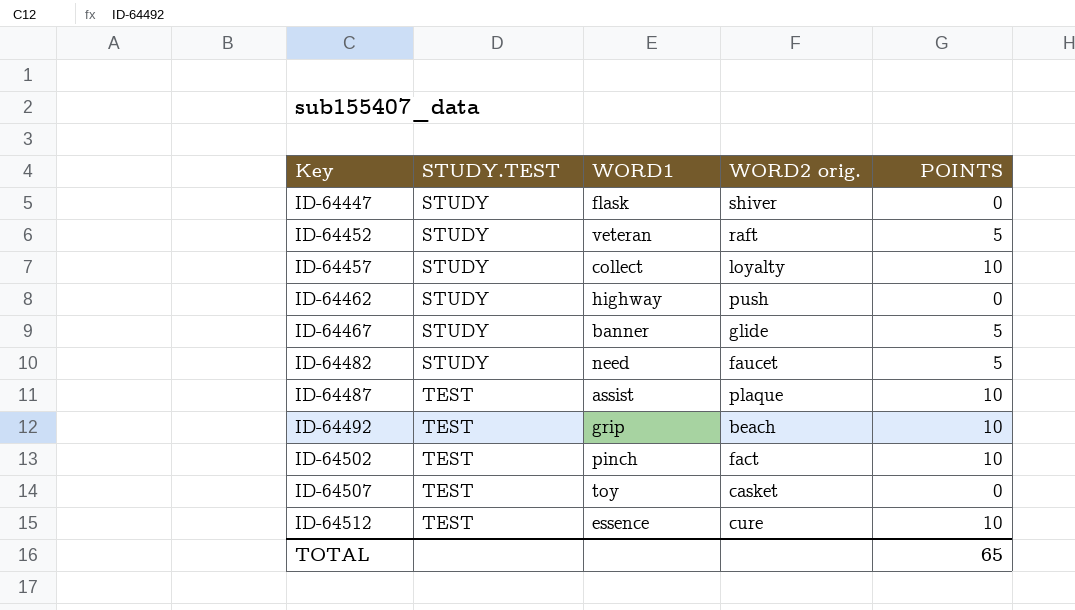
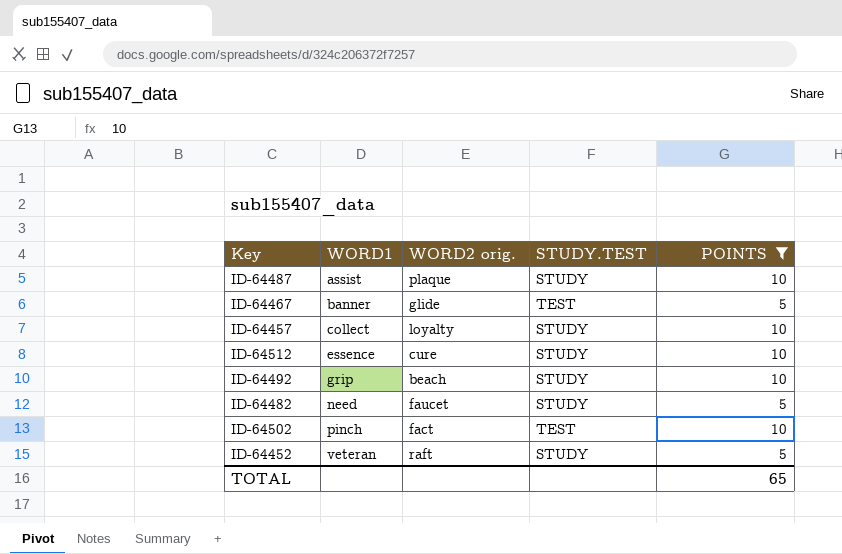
filter: none -> POINTS != 0
row order: Key ascending -> WORD1 ascending
column STUDY.TEST | position: 2 -> 4
ID-64487 | STUDY.TEST: TEST -> STUDY
ID-64467 | STUDY.TEST: STUDY -> TEST
ID-64512 | STUDY.TEST: TEST -> STUDY
ID-64492 | STUDY.TEST: TEST -> STUDY

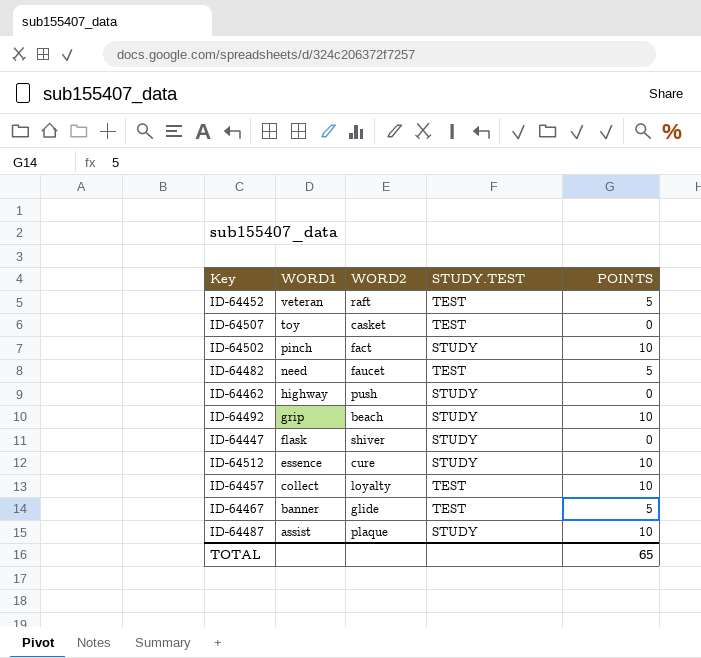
filter: POINTS != 0 -> none
row order: WORD1 ascending -> WORD1 descending
column name: WORD2 orig. -> WORD2
ID-64452 | STUDY.TEST: STUDY -> TEST
ID-64502 | STUDY.TEST: TEST -> STUDY
ID-64482 | STUDY.TEST: STUDY -> TEST
ID-64457 | STUDY.TEST: STUDY -> TEST

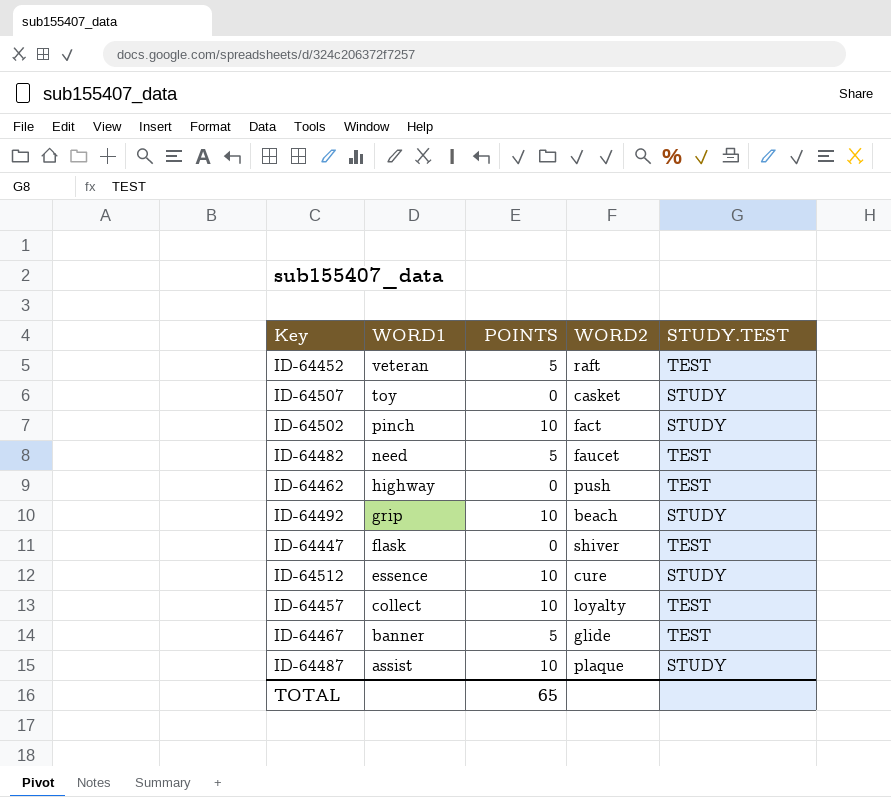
column POINTS | position: 5 -> 3
ID-64507 | STUDY.TEST: TEST -> STUDY
ID-64462 | STUDY.TEST: STUDY -> TEST
ID-64447 | STUDY.TEST: STUDY -> TEST

